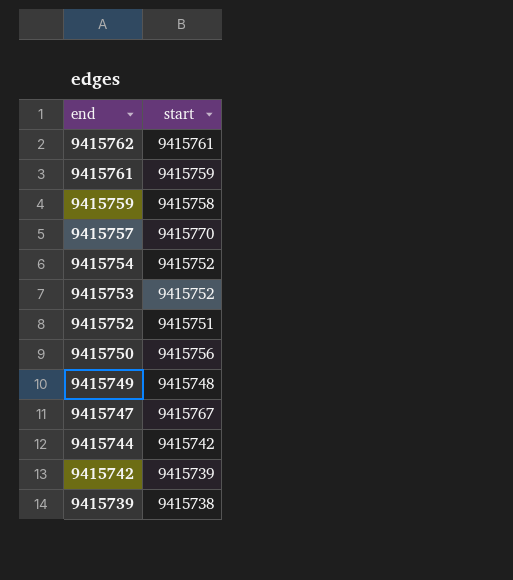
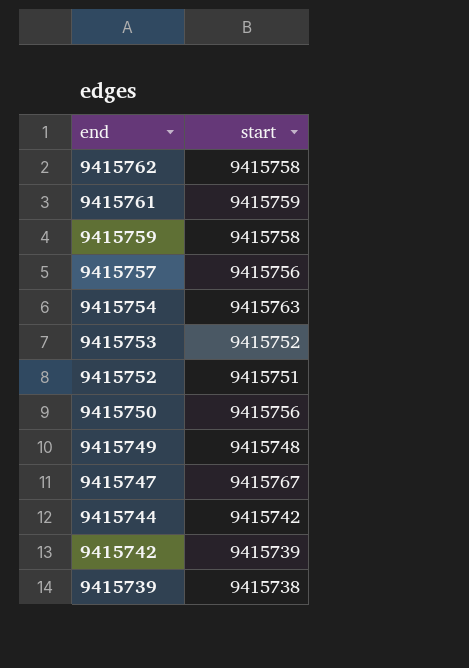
9415762 | start: 9415761 -> 9415758
9415757 | start: 9415770 -> 9415756
9415754 | start: 9415752 -> 9415763

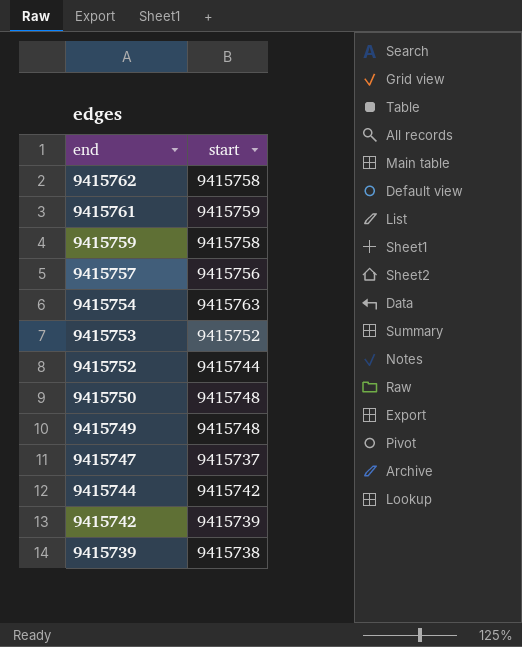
9415752 | start: 9415751 -> 9415744
9415750 | start: 9415756 -> 9415748
9415747 | start: 9415767 -> 9415737

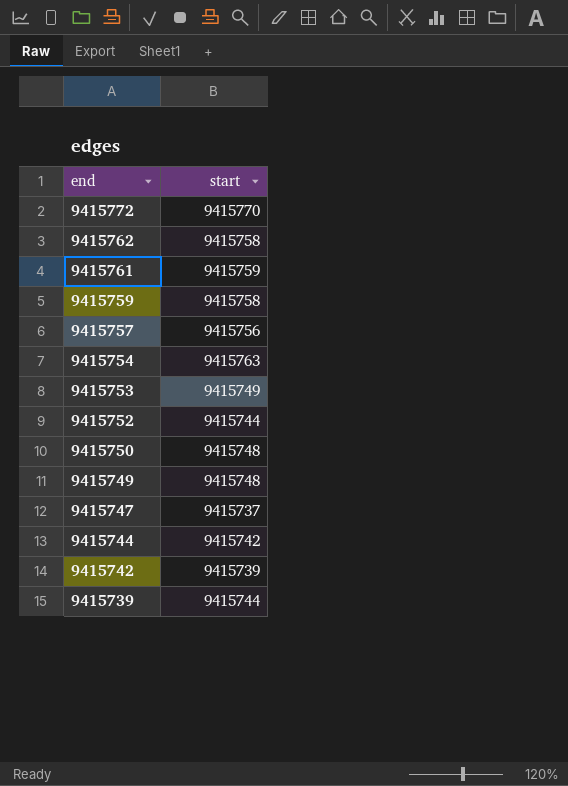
row 9415772: none -> 9415770
9415753 | start: 9415752 -> 9415749
9415739 | start: 9415738 -> 9415744

